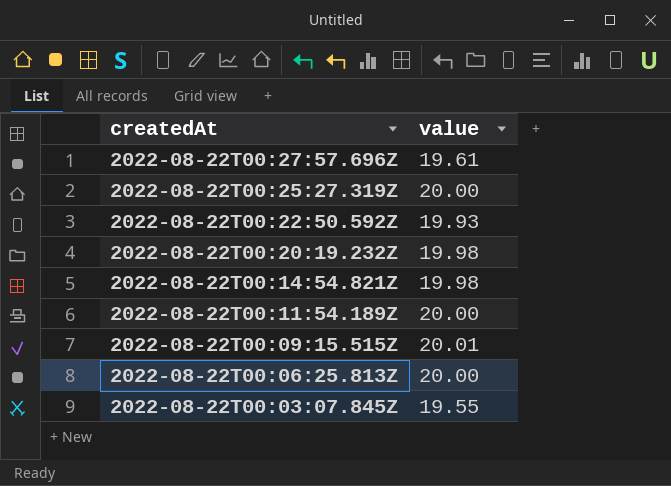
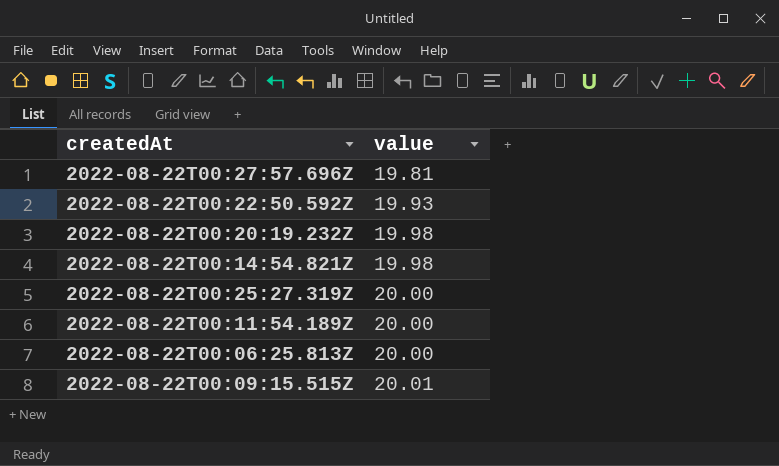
row order: createdAt descending -> value ascending
row 2022-08-22T00:03:07.845Z: 19.55 -> none
2022-08-22T00:27:57.696Z | value: 19.61 -> 19.81

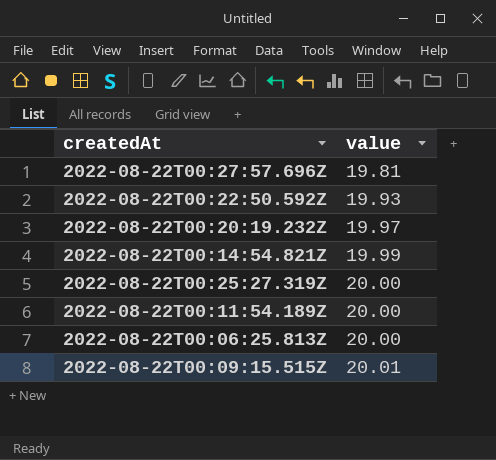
2022-08-22T00:20:19.232Z | value: 19.98 -> 19.97
2022-08-22T00:14:54.821Z | value: 19.98 -> 19.99

